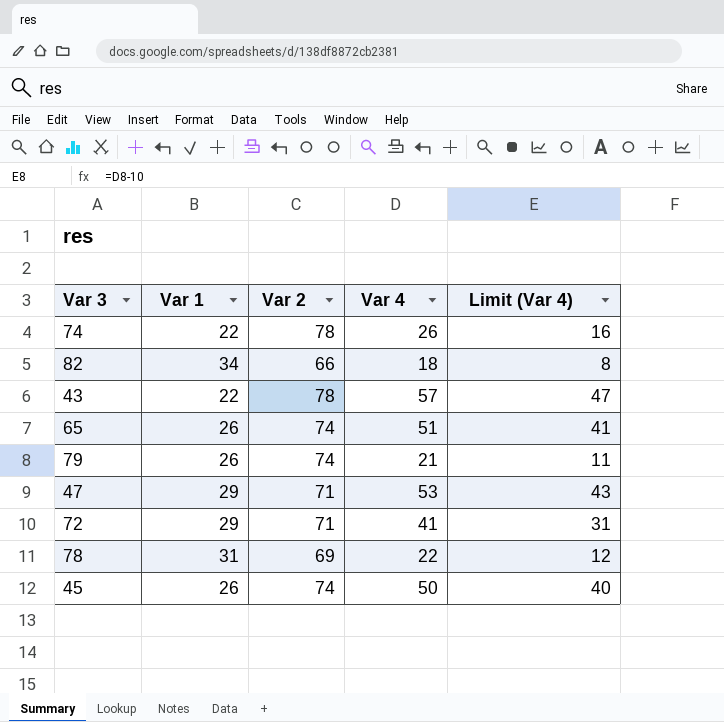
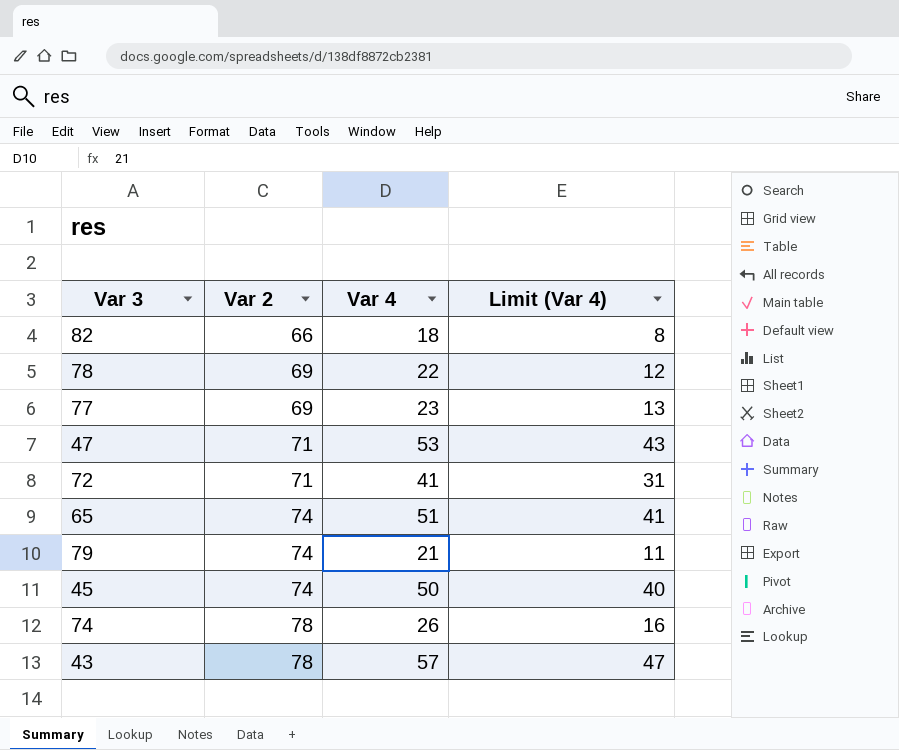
row order: none -> Var 2 ascending
column Var 1 | position: 2 -> none
row 77: none -> 69 | 23 | 13

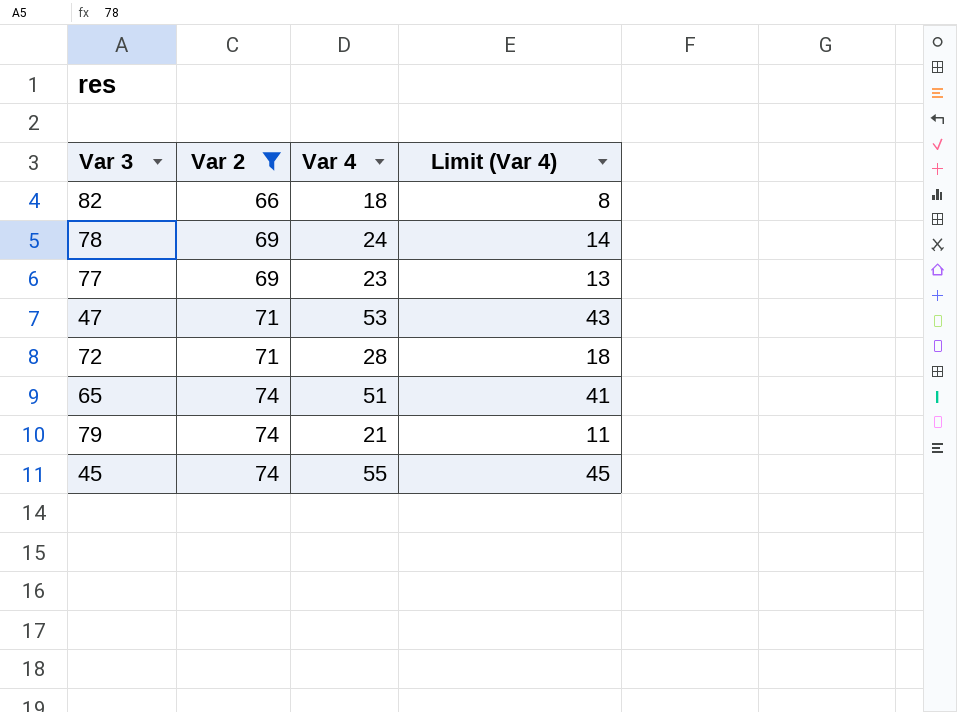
filter: none -> Var 2 != 78
78 | Var 4: 22 -> 24
78 | Limit (Var 4): 12 -> 14
72 | Var 4: 41 -> 28
72 | Limit (Var 4): 31 -> 18
45 | Var 4: 50 -> 55
45 | Limit (Var 4): 40 -> 45

